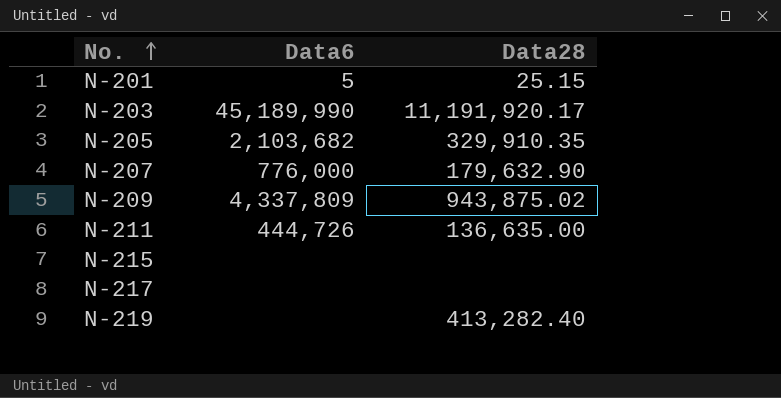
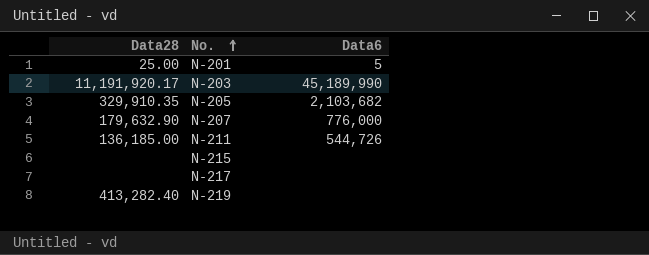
column Data28 | position: 3 -> 1
row N-209: 4,337,809 | 943,875.02 -> none
N-201 | Data28: 25.15 -> 25.00
N-211 | Data28: 136,635.00 -> 136,185.00
N-211 | Data6: 444,726 -> 544,726

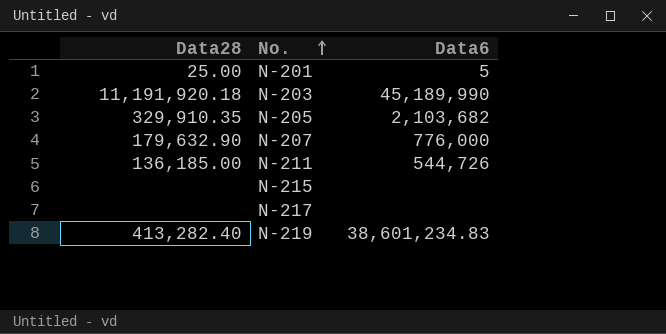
N-203 | Data28: 11,191,920.17 -> 11,191,920.18
N-219 | Data6: none -> 38,601,234.83

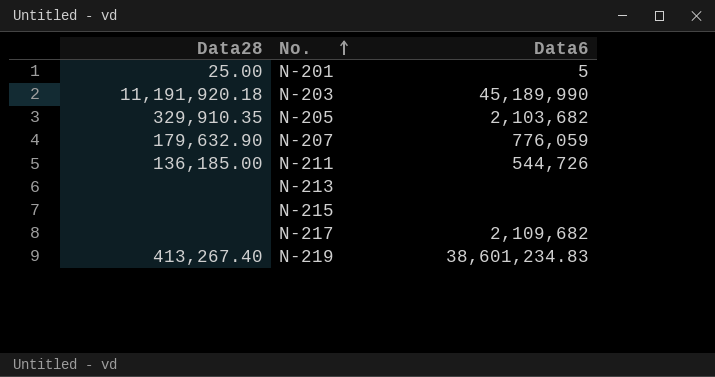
N-207 | Data6: 776,000 -> 776,059
row N-213: none -> none | none
N-217 | Data6: none -> 2,109,682
N-219 | Data28: 413,282.40 -> 413,267.40

